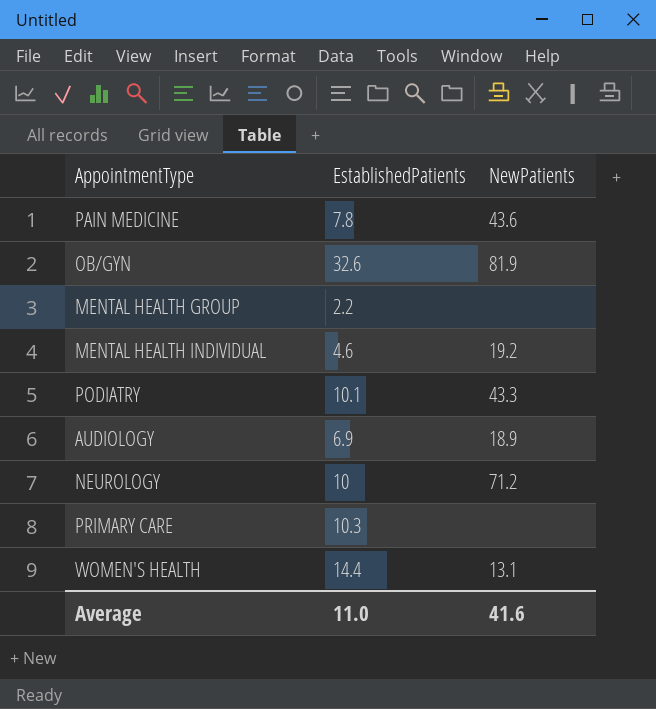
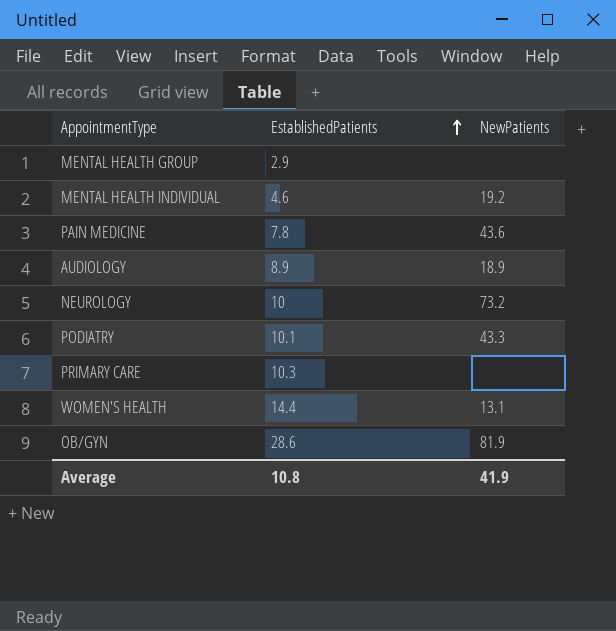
row order: none -> EstablishedPatients ascending
MENTAL HEALTH GROUP | EstablishedPatients: 2.2 -> 2.9
AUDIOLOGY | EstablishedPatients: 6.9 -> 8.9
NEUROLOGY | NewPatients: 71.2 -> 73.2
OB/GYN | EstablishedPatients: 32.6 -> 28.6
Average | EstablishedPatients: 11.0 -> 10.8
Average | NewPatients: 41.6 -> 41.9

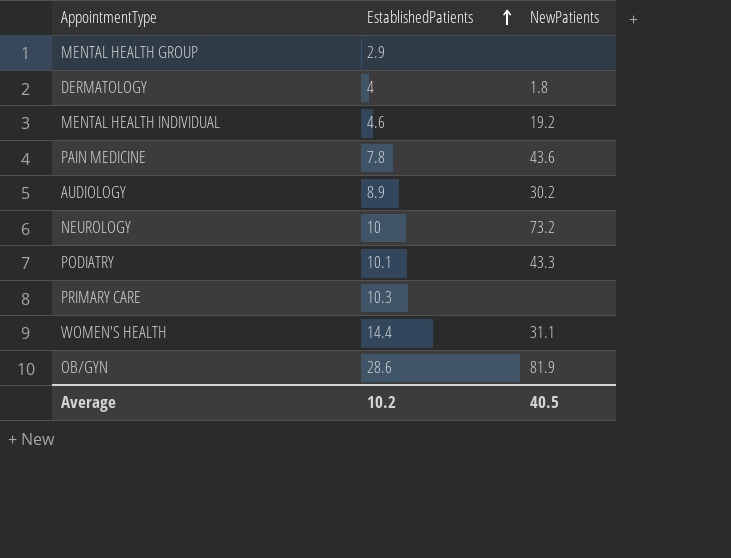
row DERMATOLOGY: none -> 4 | 1.8
AUDIOLOGY | NewPatients: 18.9 -> 30.2
WOMEN'S HEALTH | NewPatients: 13.1 -> 31.1
Average | EstablishedPatients: 10.8 -> 10.2
Average | NewPatients: 41.9 -> 40.5

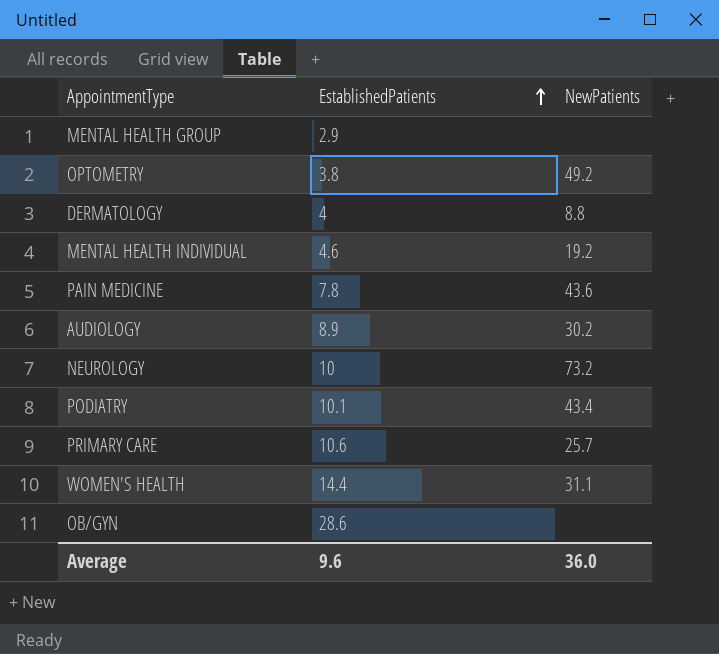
row OPTOMETRY: none -> 3.8 | 49.2
DERMATOLOGY | NewPatients: 1.8 -> 8.8
PODIATRY | NewPatients: 43.3 -> 43.4
PRIMARY CARE | EstablishedPatients: 10.3 -> 10.6
PRIMARY CARE | NewPatients: none -> 25.7
OB/GYN | NewPatients: 81.9 -> none
Average | EstablishedPatients: 10.2 -> 9.6
Average | NewPatients: 40.5 -> 36.0

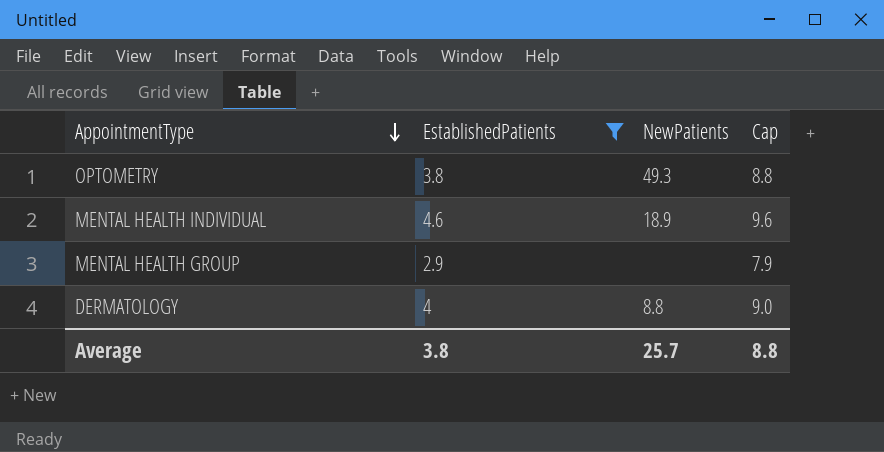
filter: none -> EstablishedPatients <= 4.6
row order: EstablishedPatients ascending -> AppointmentType descending
column Cap | formula: none -> [EstablishedPatients] + 5
OPTOMETRY | NewPatients: 49.2 -> 49.3
MENTAL HEALTH INDIVIDUAL | NewPatients: 19.2 -> 18.9
Average | EstablishedPatients: 9.6 -> 3.8
Average | NewPatients: 36.0 -> 25.7

